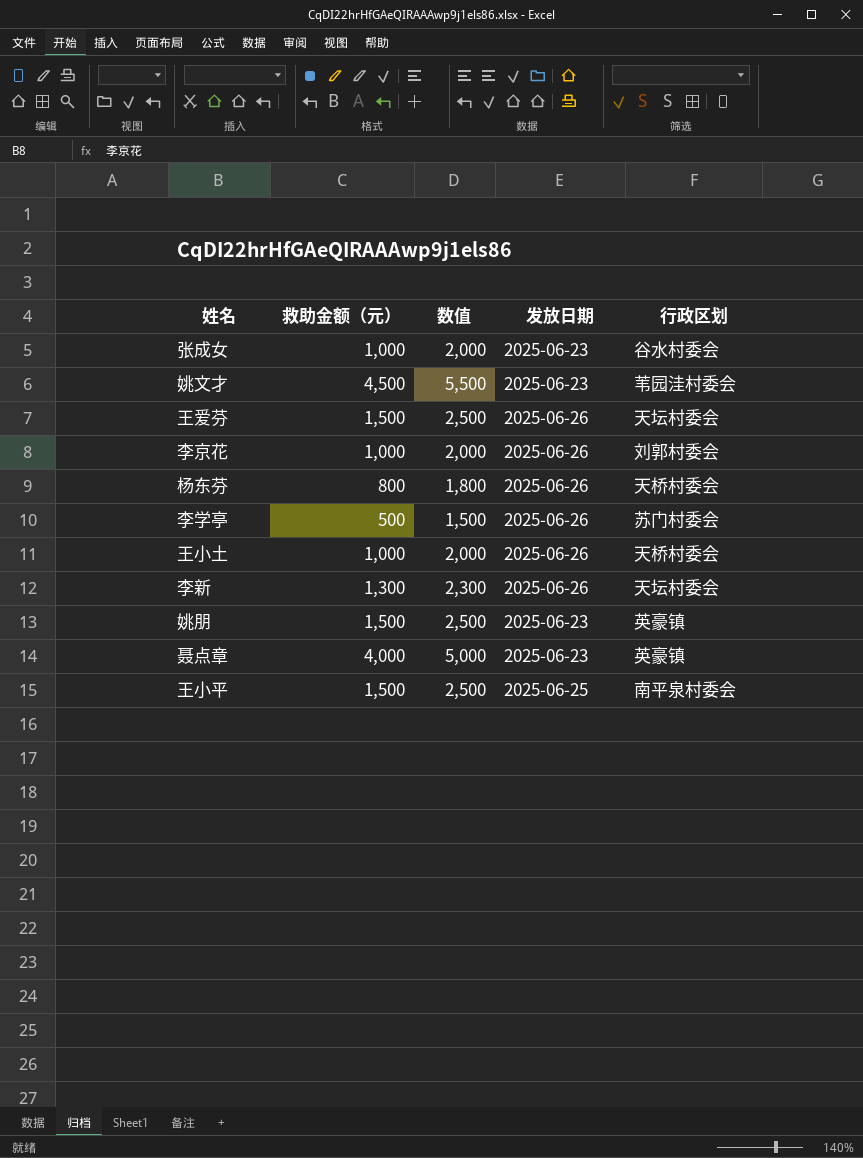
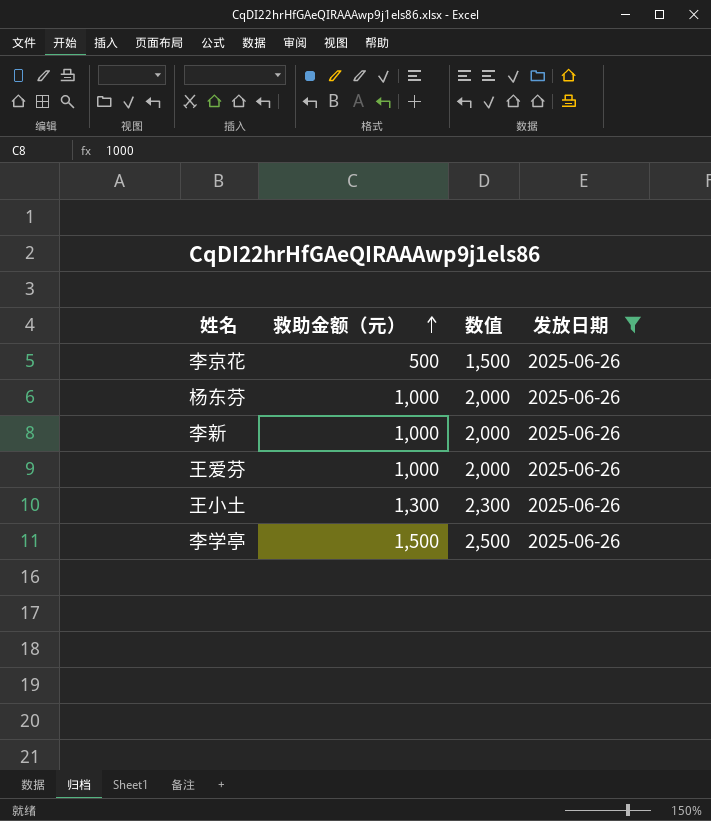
filter: none -> 发放日期 = 2025-06-26
row order: none -> 救助金额（元） ascending
column 行政区划 | position: 5 -> none
李京花 | 救助金额（元）: 1,000 -> 500
李京花 | 数值: 2,000 -> 1,500
杨东芬 | 救助金额（元）: 800 -> 1,000
杨东芬 | 数值: 1,800 -> 2,000
李新 | 救助金额（元）: 1,300 -> 1,000
李新 | 数值: 2,300 -> 2,000
王爱芬 | 救助金额（元）: 1,500 -> 1,000
王爱芬 | 数值: 2,500 -> 2,000
王小土 | 救助金额（元）: 1,000 -> 1,300
王小土 | 数值: 2,000 -> 2,300
李学亭 | 救助金额（元）: 500 -> 1,500
李学亭 | 数值: 1,500 -> 2,500

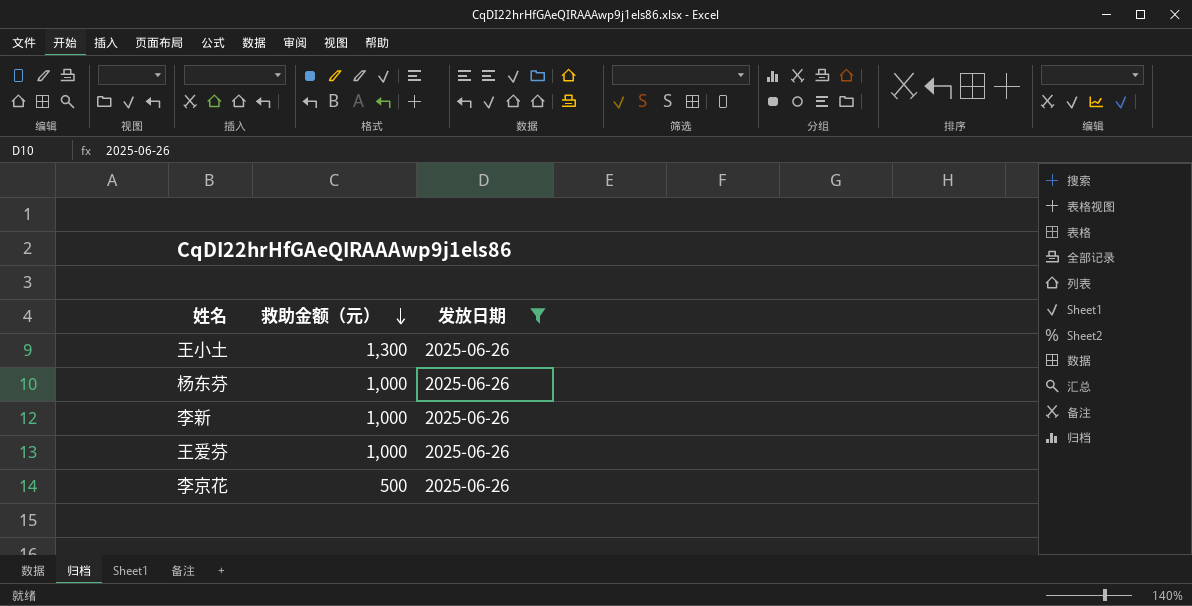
row order: 救助金额（元） ascending -> 救助金额（元） descending
column 数值 | formula: [救助金额（元）] + 1000 -> none
row 李学亭: 1,500 | 2,500 | 2025-06-26 -> none

